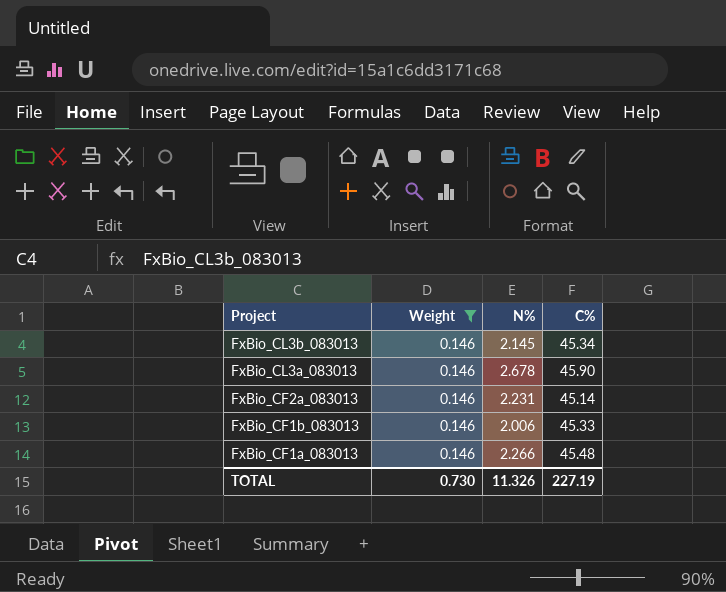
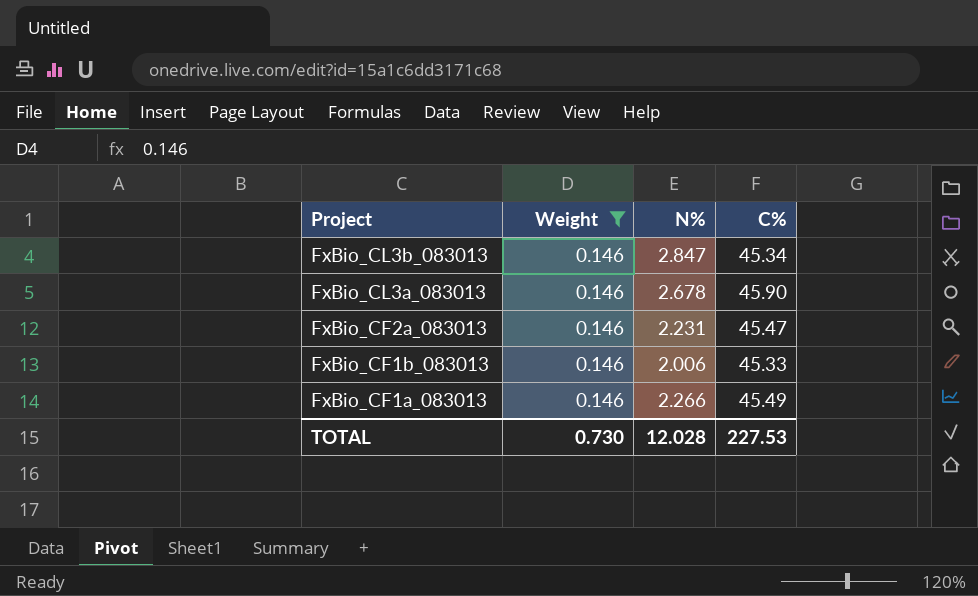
FxBio_CL3b_083013 | N%: 2.145 -> 2.847
FxBio_CF2a_083013 | C%: 45.14 -> 45.47
FxBio_CF1a_083013 | C%: 45.48 -> 45.49
TOTAL | N%: 11.326 -> 12.028
TOTAL | C%: 227.19 -> 227.53

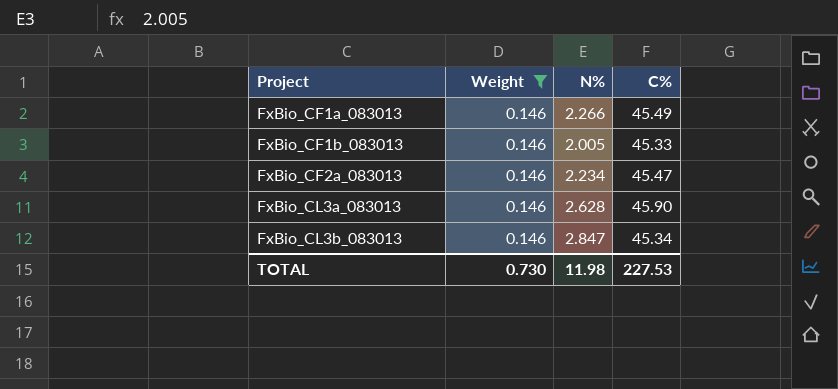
row order: Project descending -> Project ascending
FxBio_CF1b_083013 | N%: 2.006 -> 2.005
FxBio_CF2a_083013 | N%: 2.231 -> 2.234
FxBio_CL3a_083013 | N%: 2.678 -> 2.628
TOTAL | N%: 12.028 -> 11.98

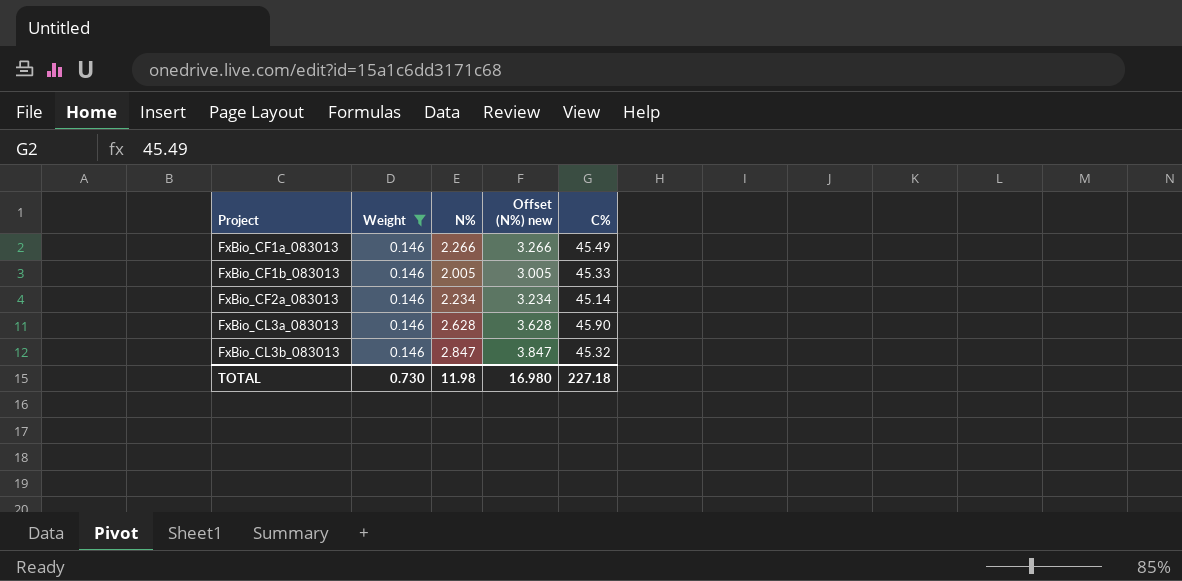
column Offset (N%) new | formula: none -> [N%] + 1
FxBio_CF2a_083013 | C%: 45.47 -> 45.14
FxBio_CL3b_083013 | C%: 45.34 -> 45.32
TOTAL | C%: 227.53 -> 227.18

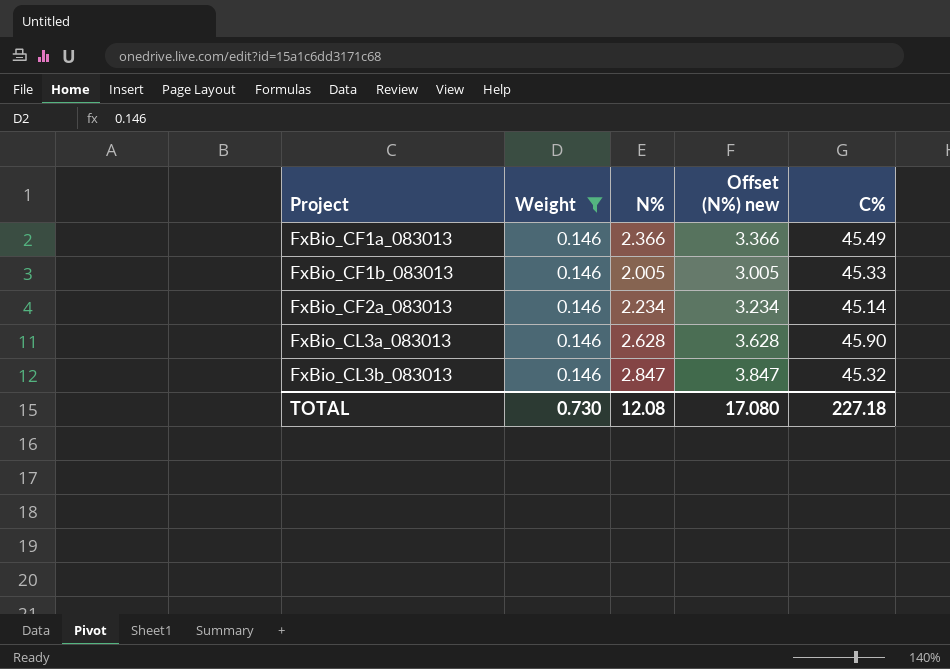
FxBio_CF1a_083013 | N%: 2.266 -> 2.366
FxBio_CF1a_083013 | Offset (N%) new: 3.266 -> 3.366
TOTAL | N%: 11.98 -> 12.08
TOTAL | Offset (N%) new: 16.980 -> 17.080

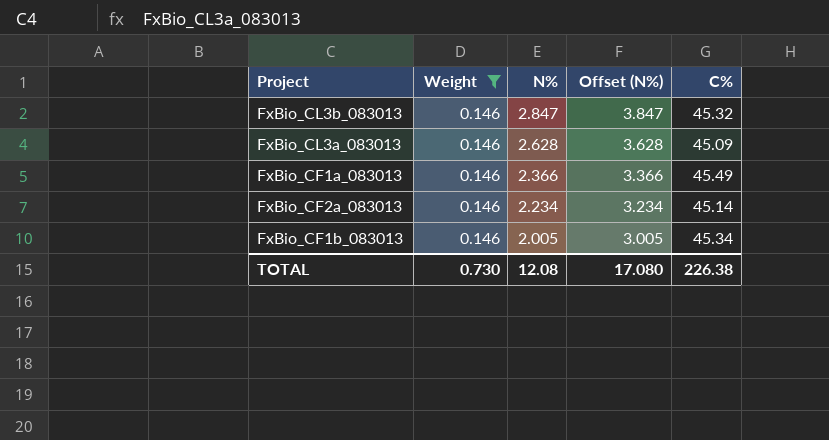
row order: Project ascending -> N% descending
column name: Offset (N%) new -> Offset (N%)
FxBio_CL3a_083013 | C%: 45.90 -> 45.09
FxBio_CF1b_083013 | C%: 45.33 -> 45.34
TOTAL | C%: 227.18 -> 226.38

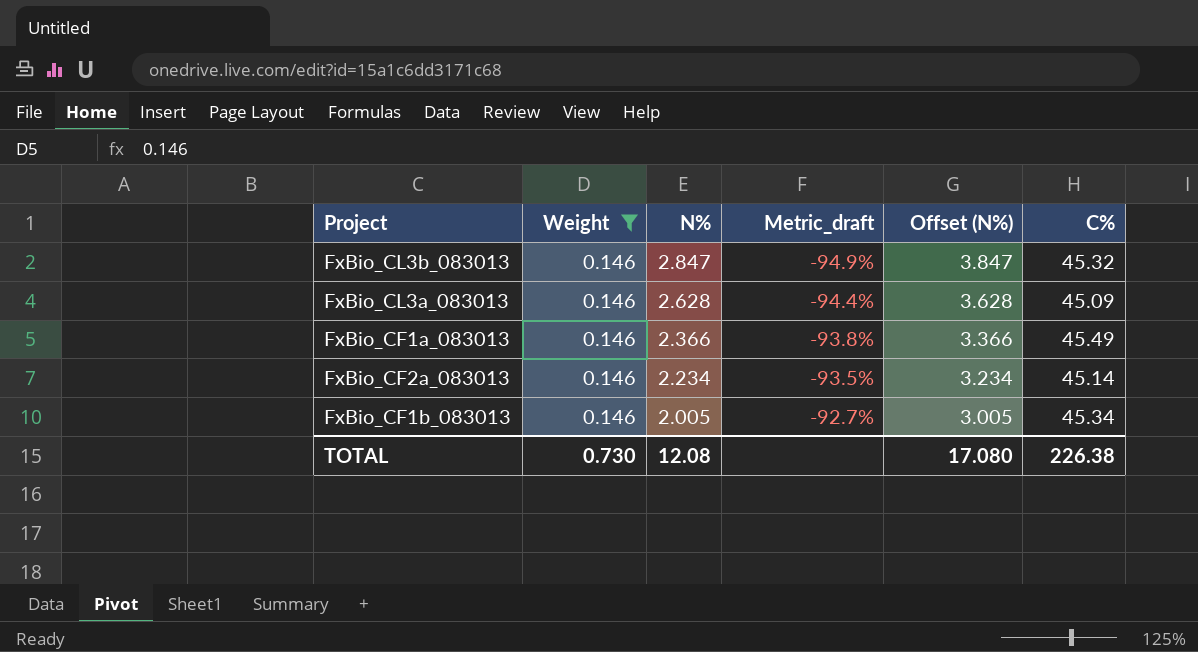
column Metric_draft | formula: none -> ([Weight] - [N%]) / [N%]

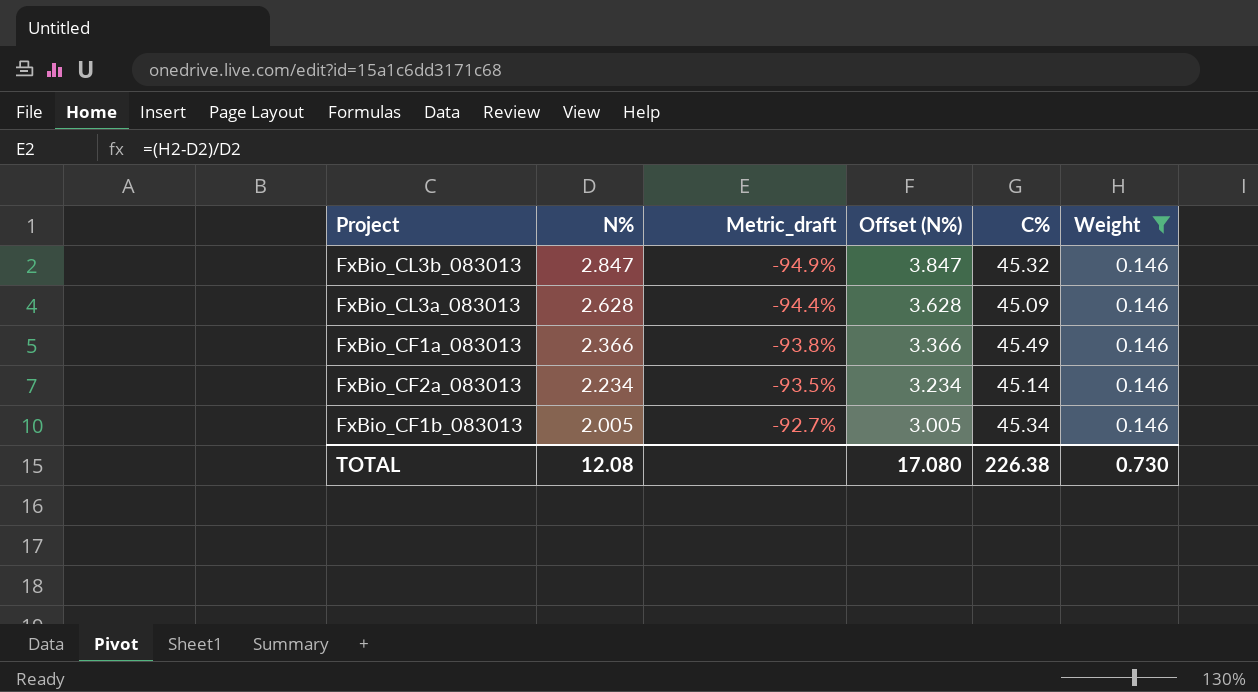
column Weight | position: 2 -> 6

